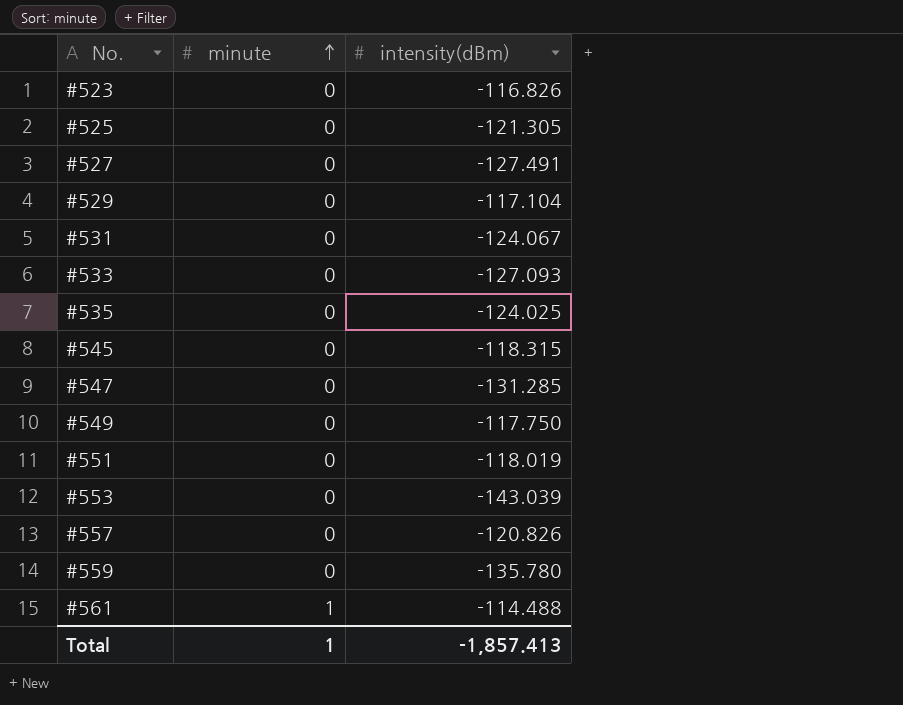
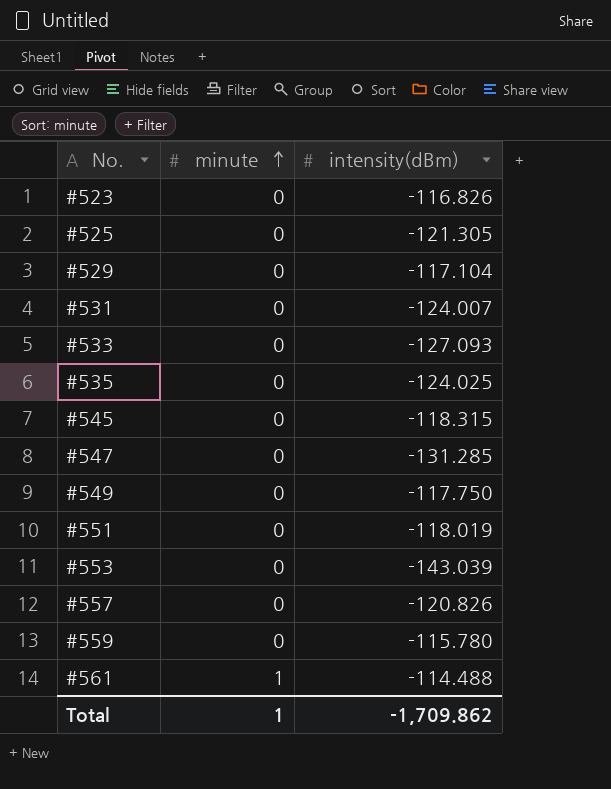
row #527: 0 | -127.491 -> none
#531 | intensity(dBm): -124.067 -> -124.007
#559 | intensity(dBm): -135.780 -> -115.780
Total | intensity(dBm): -1,857.413 -> -1,709.862

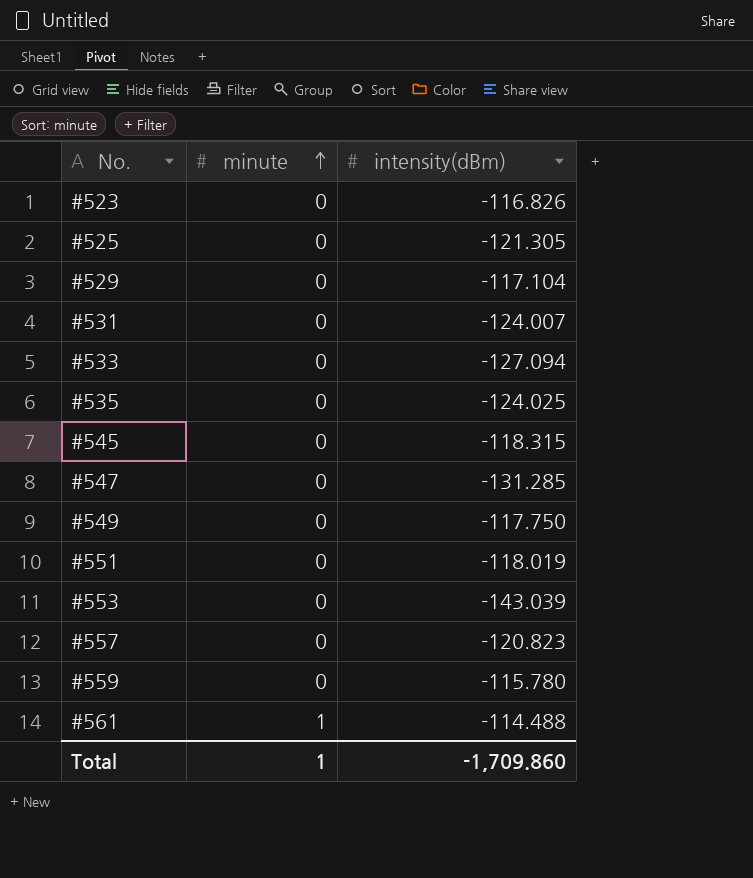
#533 | intensity(dBm): -127.093 -> -127.094
#557 | intensity(dBm): -120.826 -> -120.823
Total | intensity(dBm): -1,709.862 -> -1,709.860

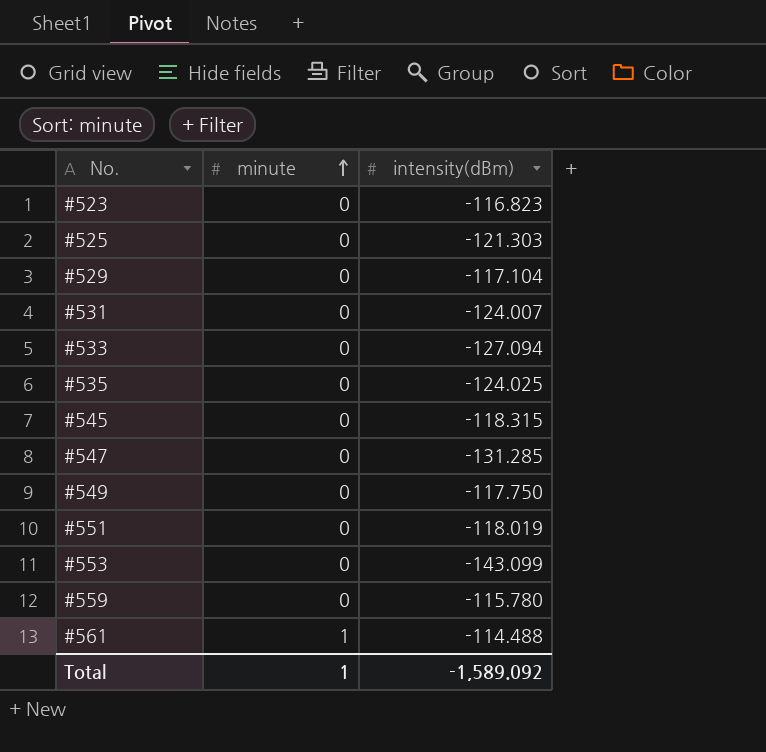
row #557: 0 | -120.823 -> none
#523 | intensity(dBm): -116.826 -> -116.823
#525 | intensity(dBm): -121.305 -> -121.303
#553 | intensity(dBm): -143.039 -> -143.099
Total | intensity(dBm): -1,709.860 -> -1,589.092

